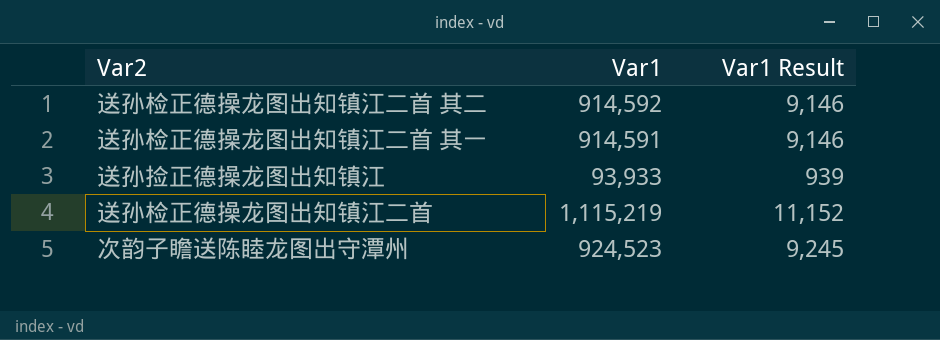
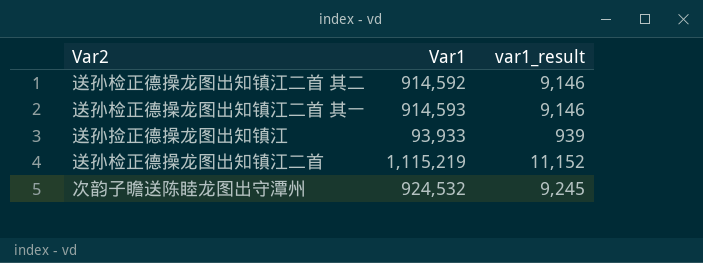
column name: Var1 Result -> var1_result
送孙检正德操龙图出知镇江二首 其一 | Var1: 914,591 -> 914,593
次韵子瞻送陈睦龙图出守潭州 | Var1: 924,523 -> 924,532

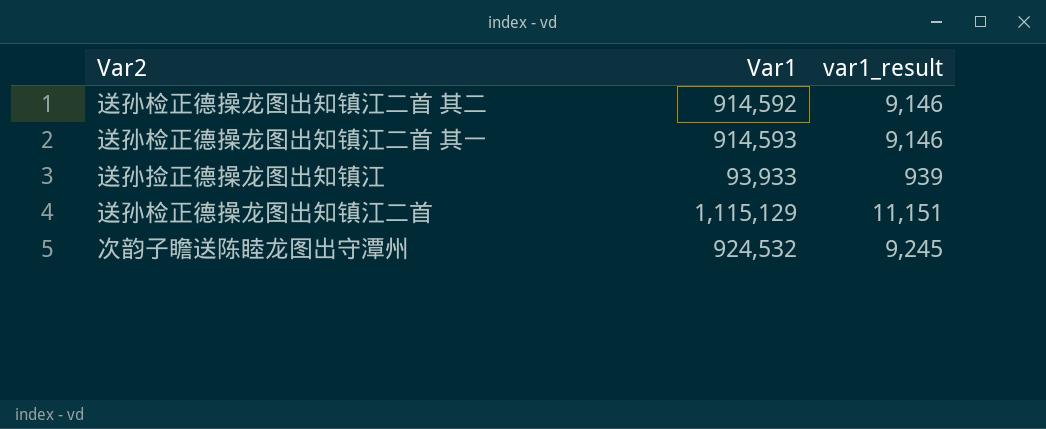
送孙检正德操龙图出知镇江二首 | Var1: 1,115,219 -> 1,115,129
送孙检正德操龙图出知镇江二首 | var1_result: 11,152 -> 11,151

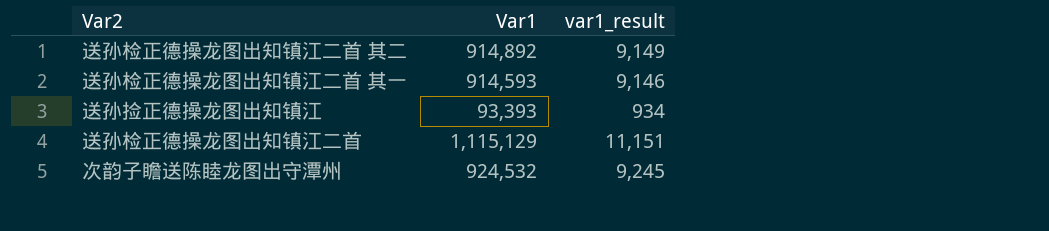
送孙检正德操龙图出知镇江二首 其二 | Var1: 914,592 -> 914,892
送孙检正德操龙图出知镇江二首 其二 | var1_result: 9,146 -> 9,149
送孙捡正德操龙图出知镇江 | Var1: 93,933 -> 93,393
送孙捡正德操龙图出知镇江 | var1_result: 939 -> 934

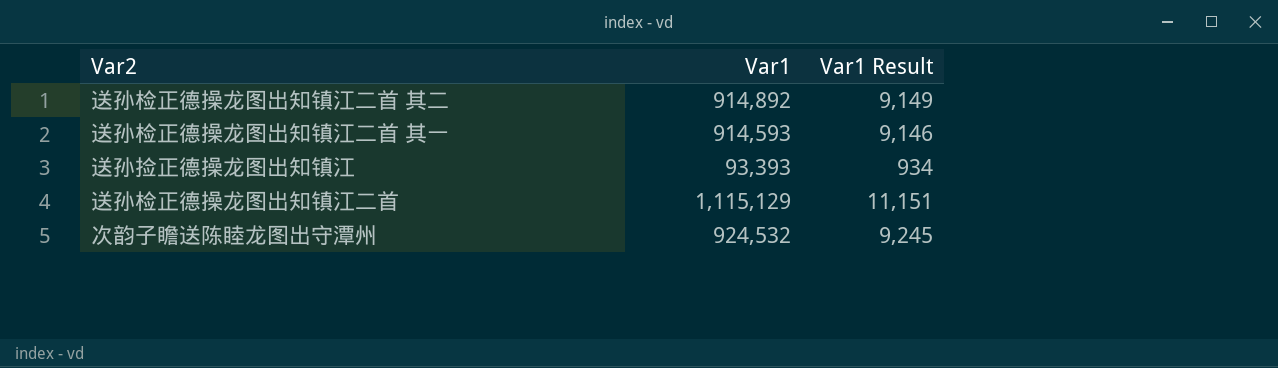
column name: var1_result -> Var1 Result

